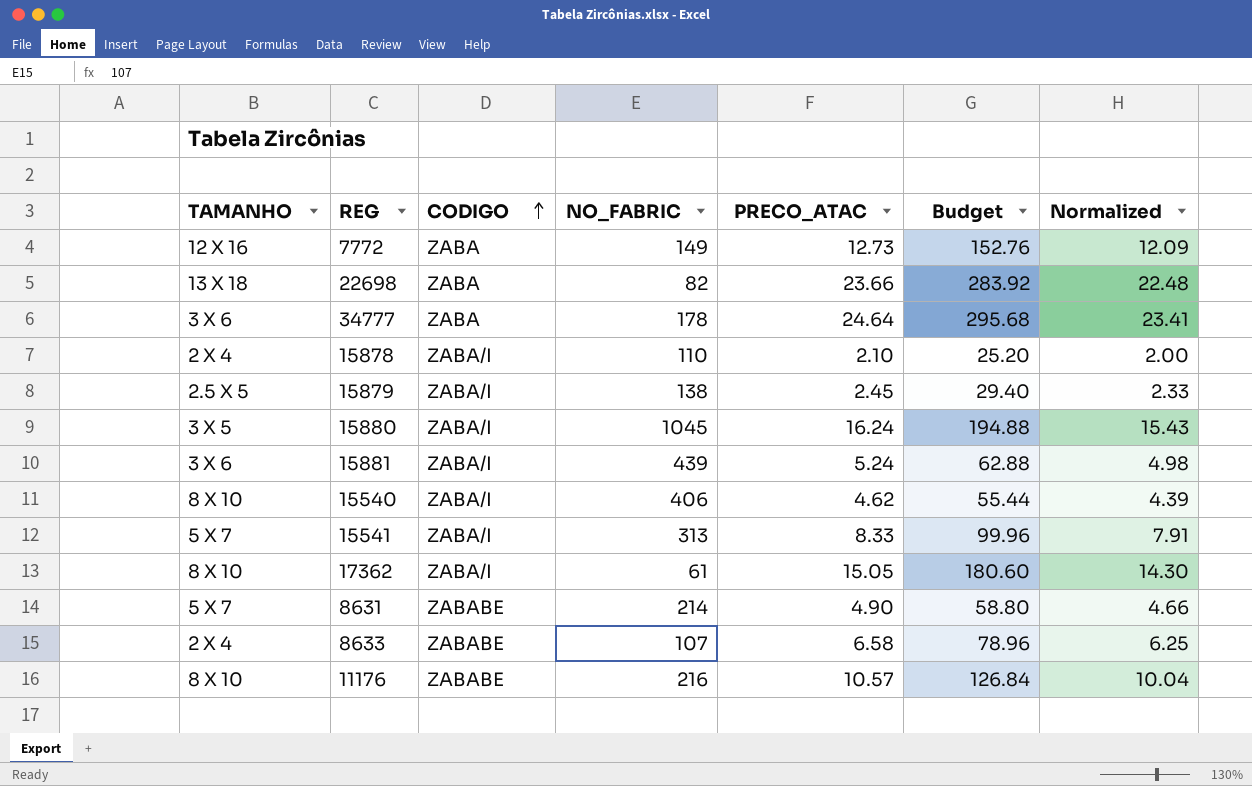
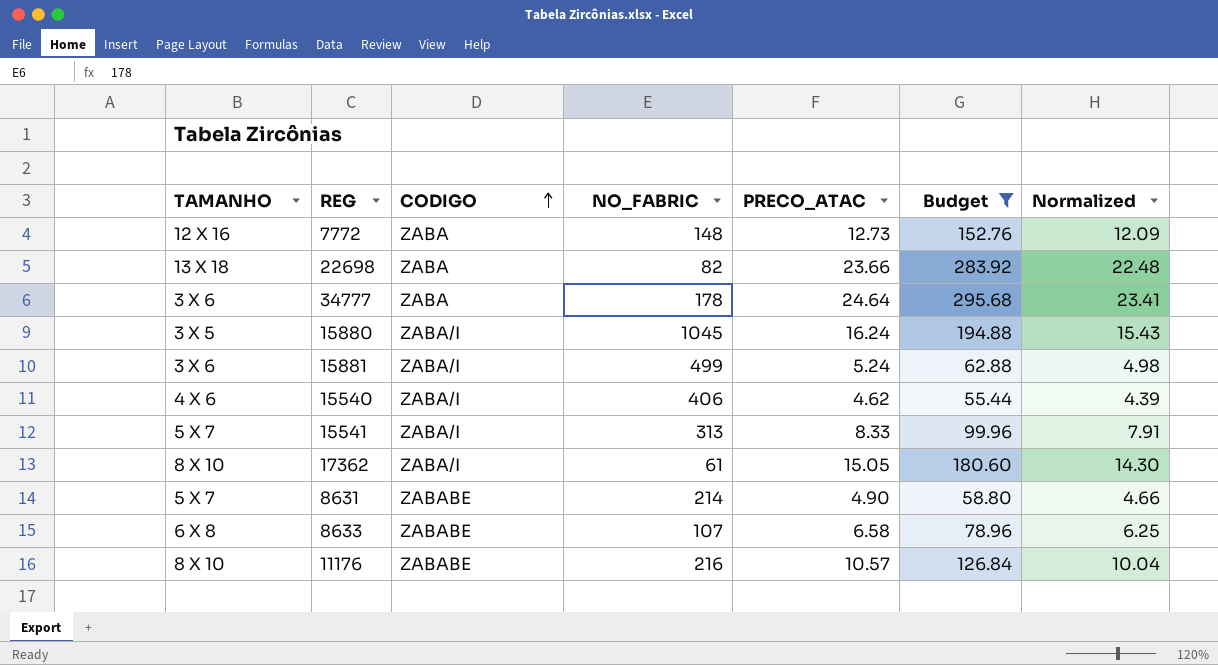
filter: none -> Budget >= 55.44
7772 | NO_FABRIC: 149 -> 148
15881 | NO_FABRIC: 439 -> 499
15540 | TAMANHO: 8 X 10 -> 4 X 6
8633 | TAMANHO: 2 X 4 -> 6 X 8

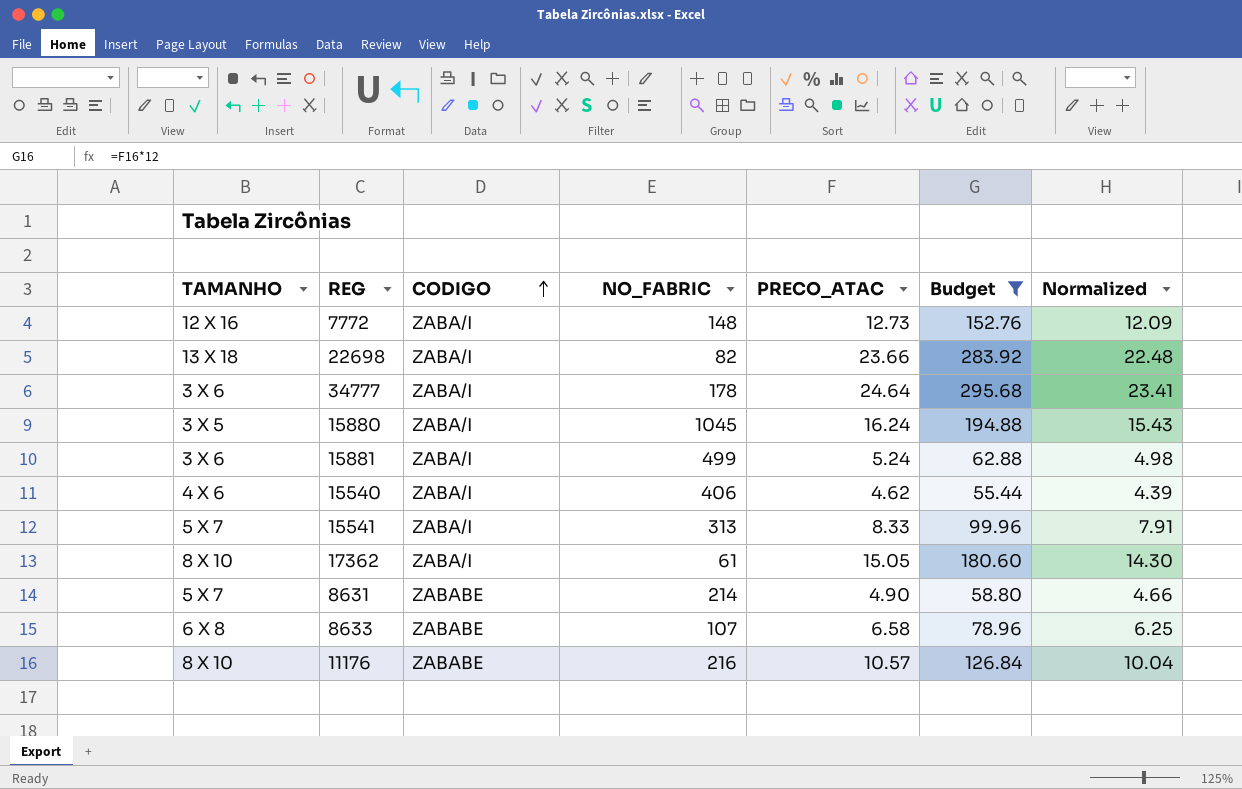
7772 | CODIGO: ZABA -> ZABA/I
22698 | CODIGO: ZABA -> ZABA/I
34777 | CODIGO: ZABA -> ZABA/I

